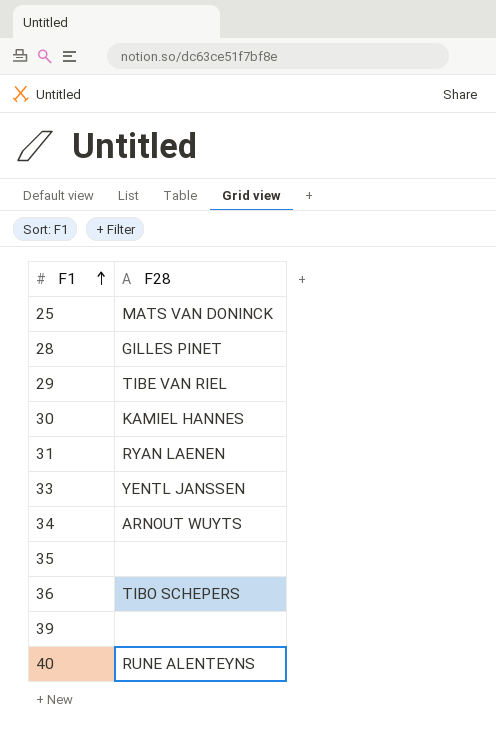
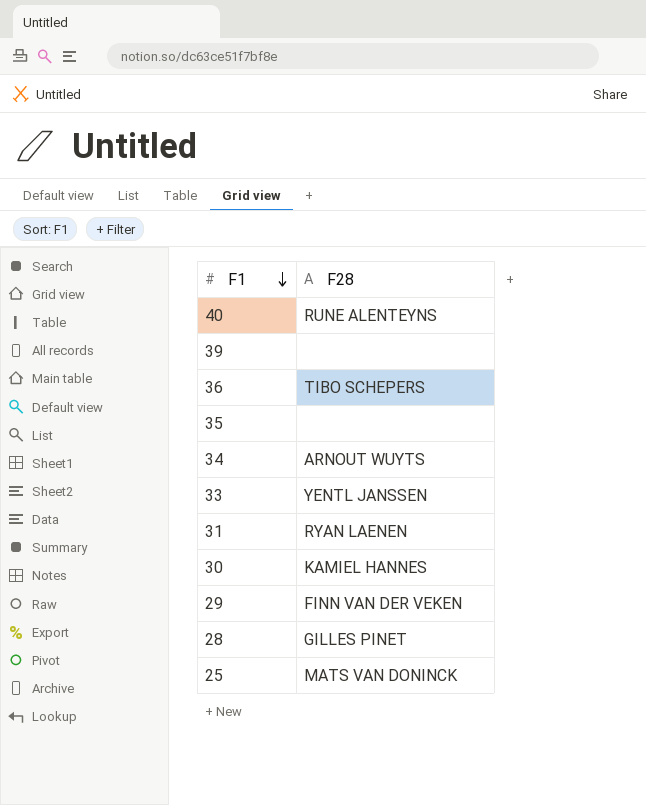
row order: F1 ascending -> F1 descending
29 | F28: TIBE VAN RIEL -> FINN VAN DER VEKEN

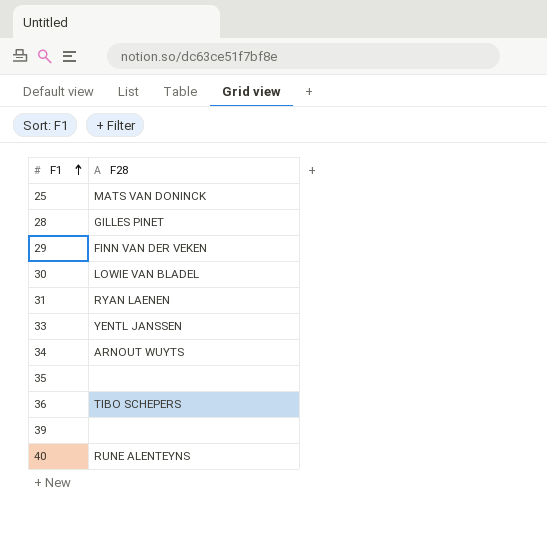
row order: F1 descending -> F1 ascending
30 | F28: KAMIEL HANNES -> LOWIE VAN BLADEL

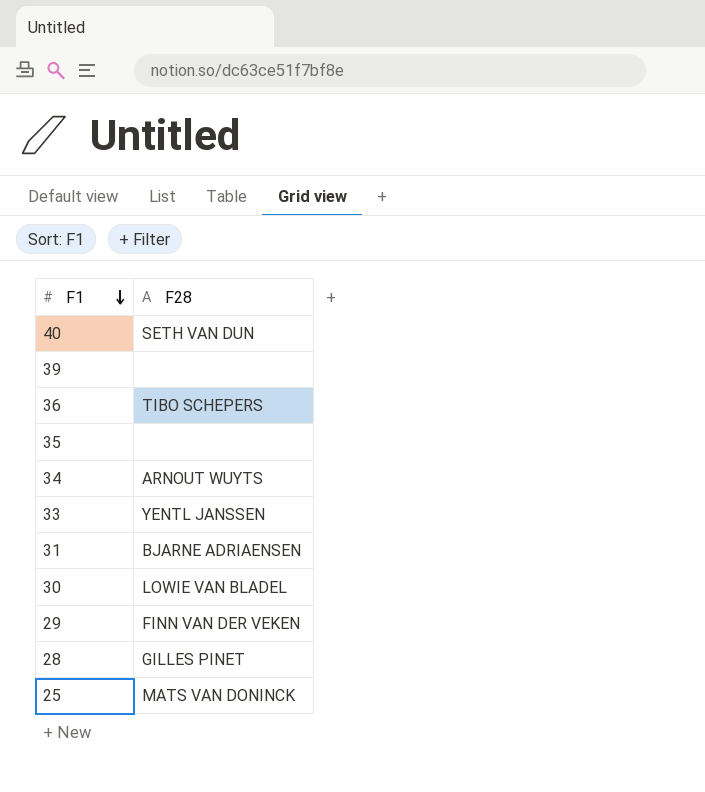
row order: F1 ascending -> F1 descending
40 | F28: RUNE ALENTEYNS -> SETH VAN DUN
31 | F28: RYAN LAENEN -> BJARNE ADRIAENSEN

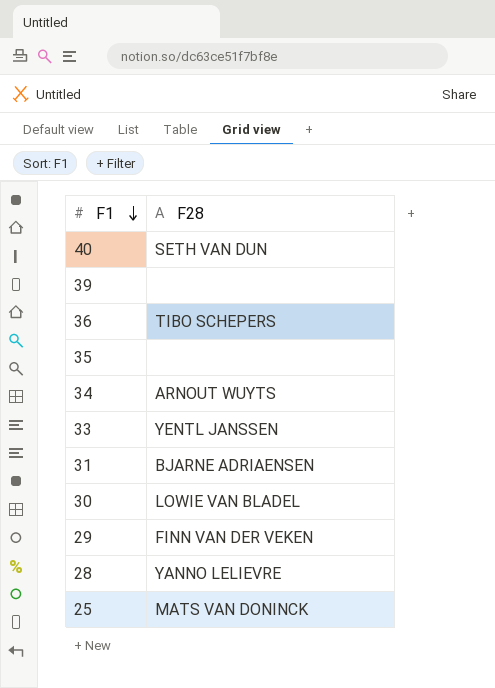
28 | F28: GILLES PINET -> YANNO LELIEVRE

